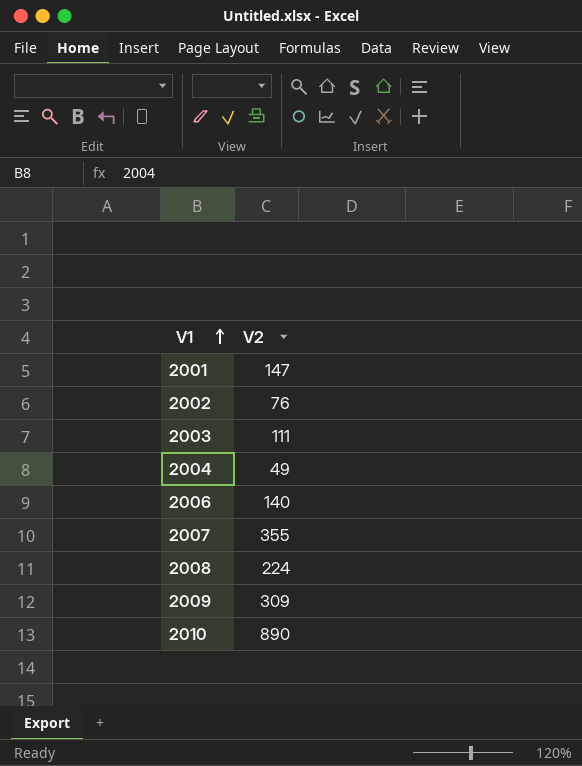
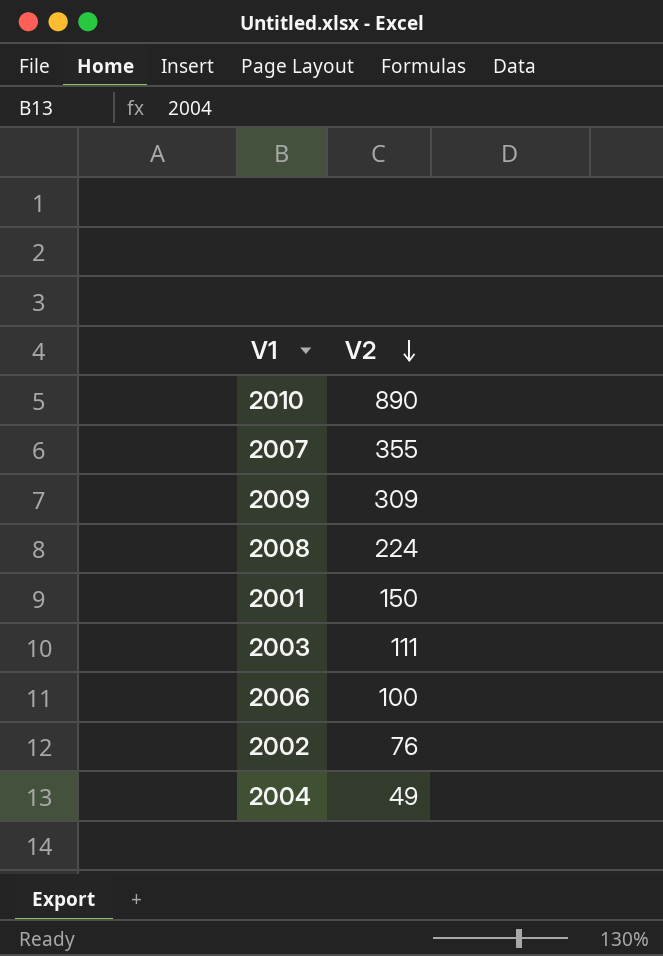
row order: V1 ascending -> V2 descending
2001 | V2: 147 -> 150
2006 | V2: 140 -> 100

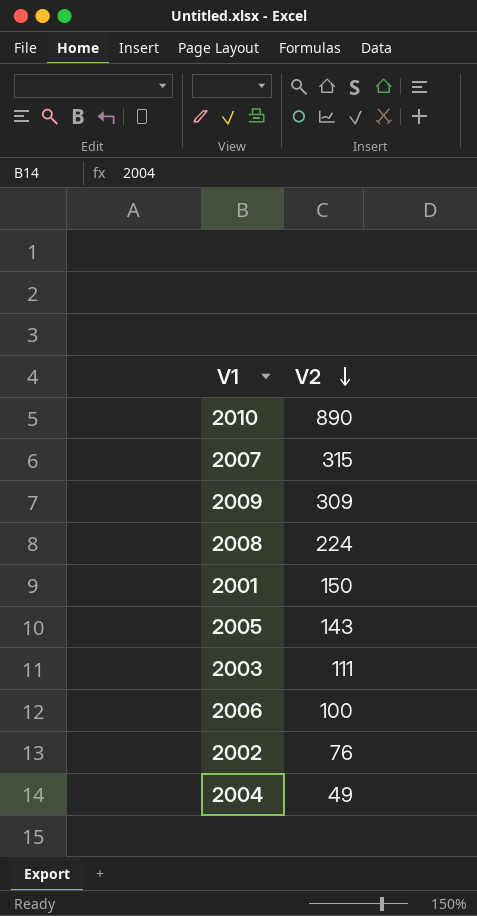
2007 | V2: 355 -> 315
row 2005: none -> 143

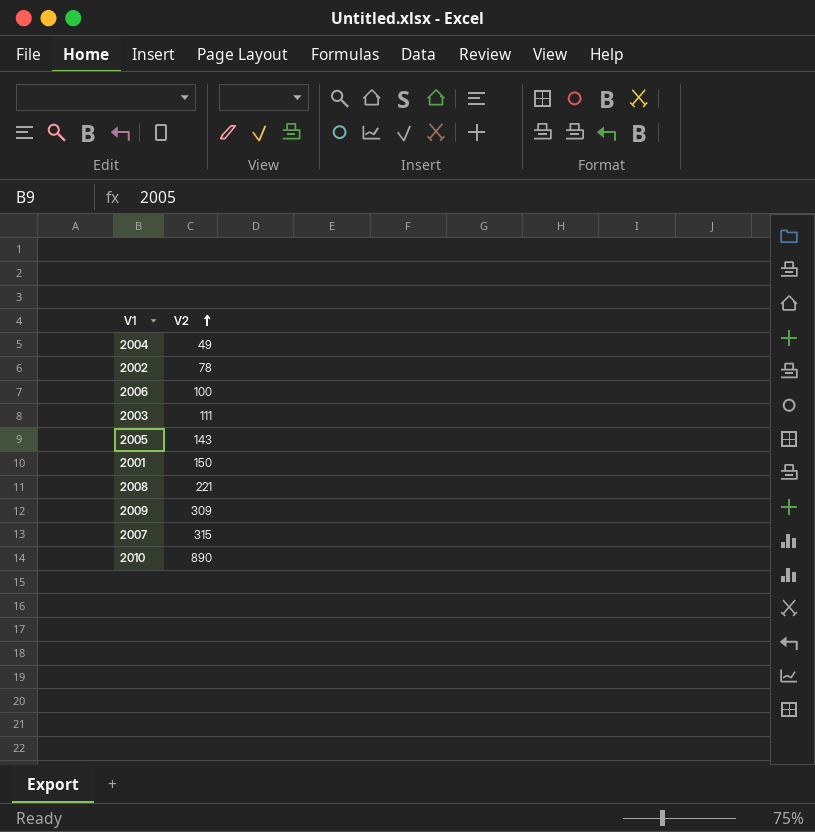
row order: V2 descending -> V2 ascending
2002 | V2: 76 -> 78
2008 | V2: 224 -> 221

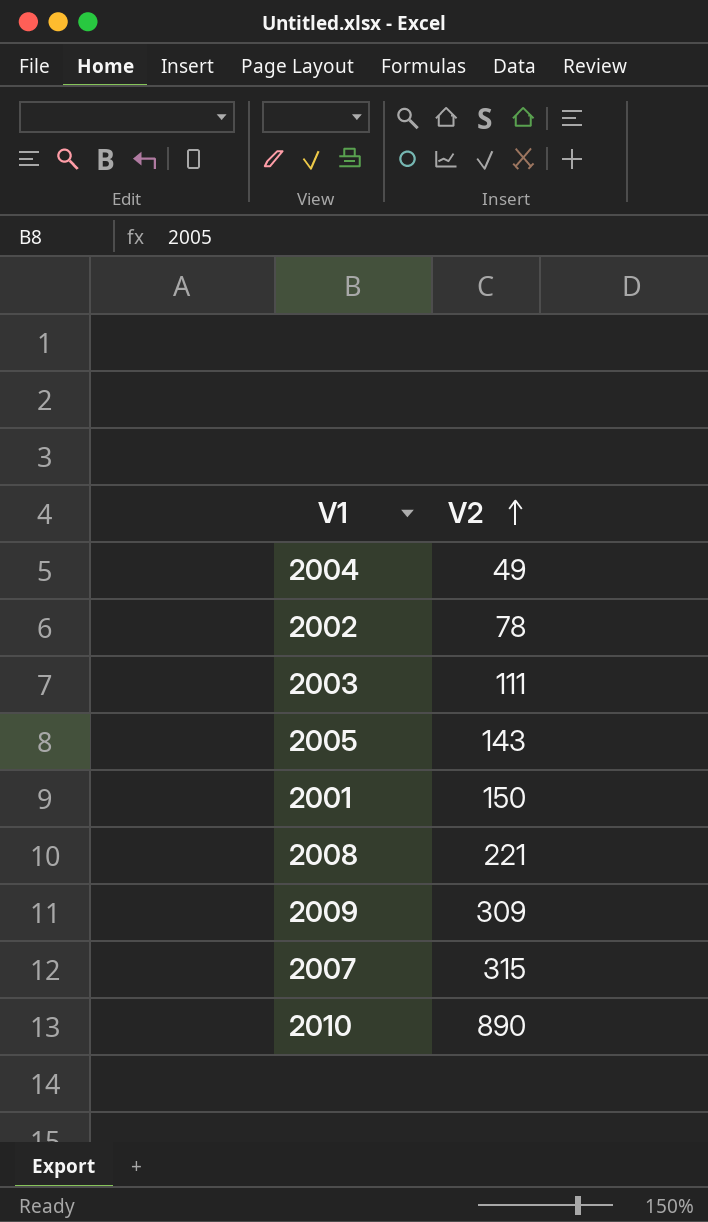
row 2006: 100 -> none

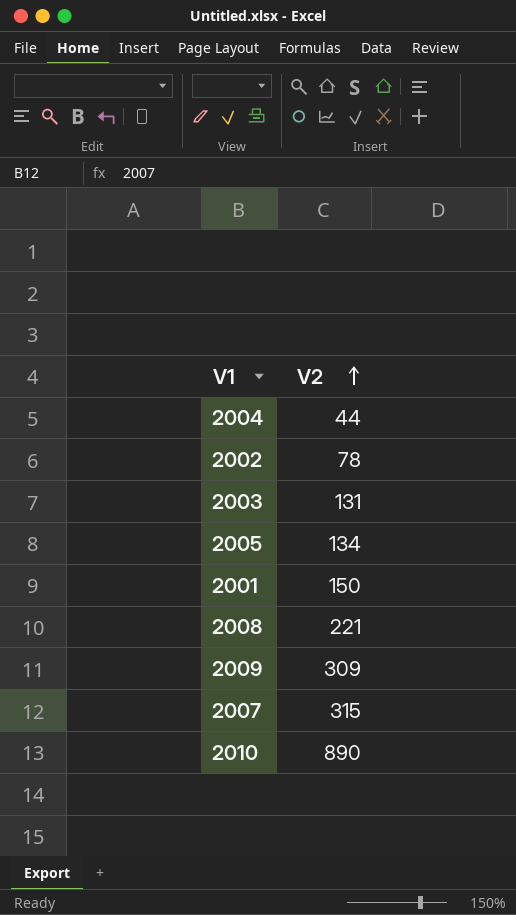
2004 | V2: 49 -> 44
2003 | V2: 111 -> 131
2005 | V2: 143 -> 134

